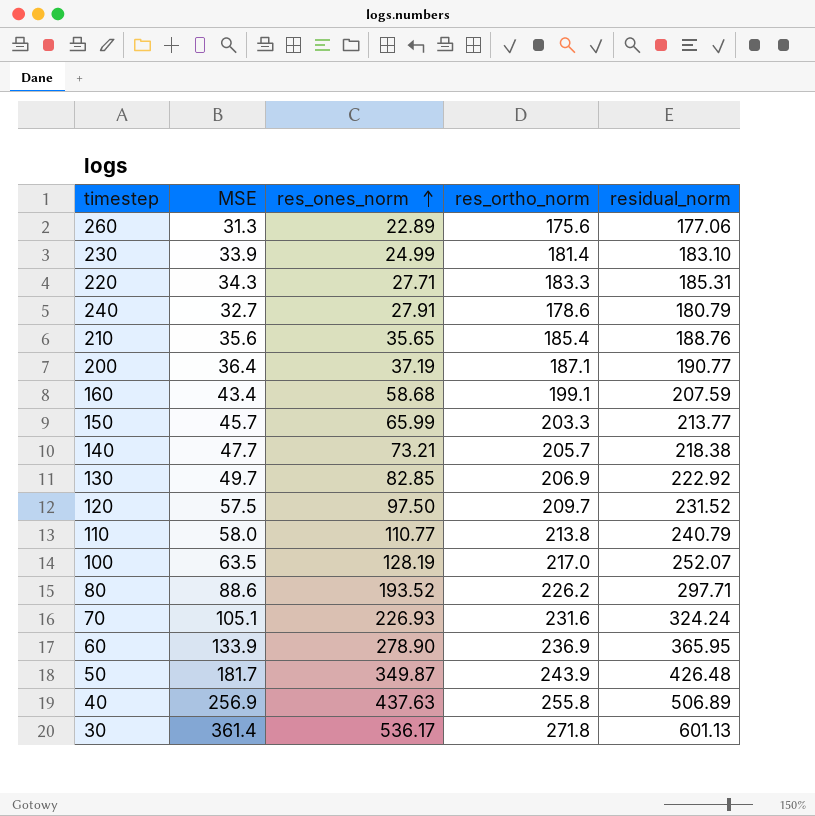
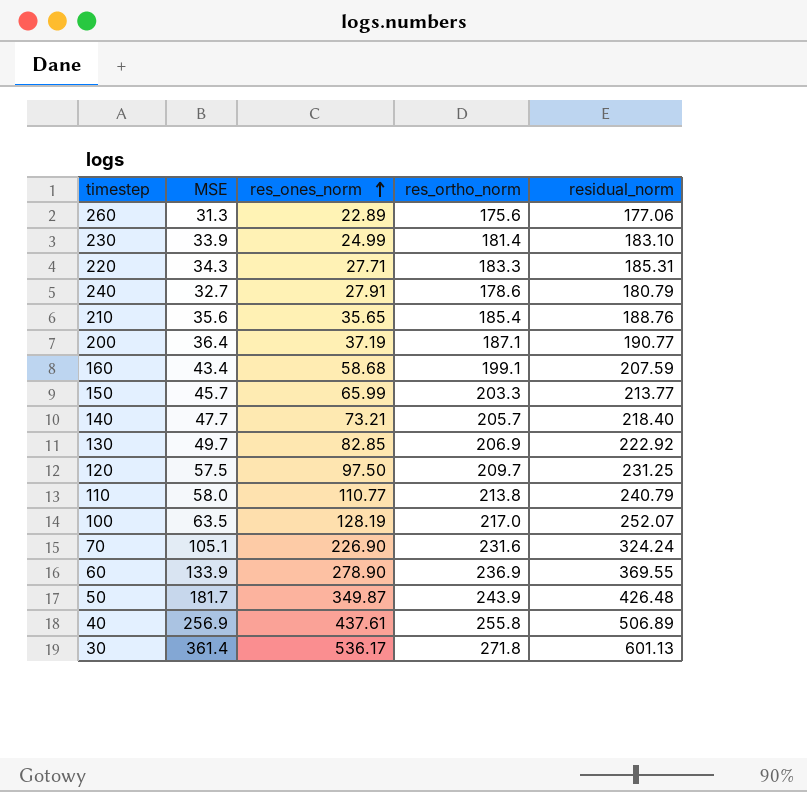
row 80: 88.6 | 193.52 | 226.2 | 297.71 -> none
140 | residual_norm: 218.38 -> 218.40
120 | residual_norm: 231.52 -> 231.25
70 | res_ones_norm: 226.93 -> 226.90
60 | residual_norm: 365.95 -> 369.55
40 | res_ones_norm: 437.63 -> 437.61

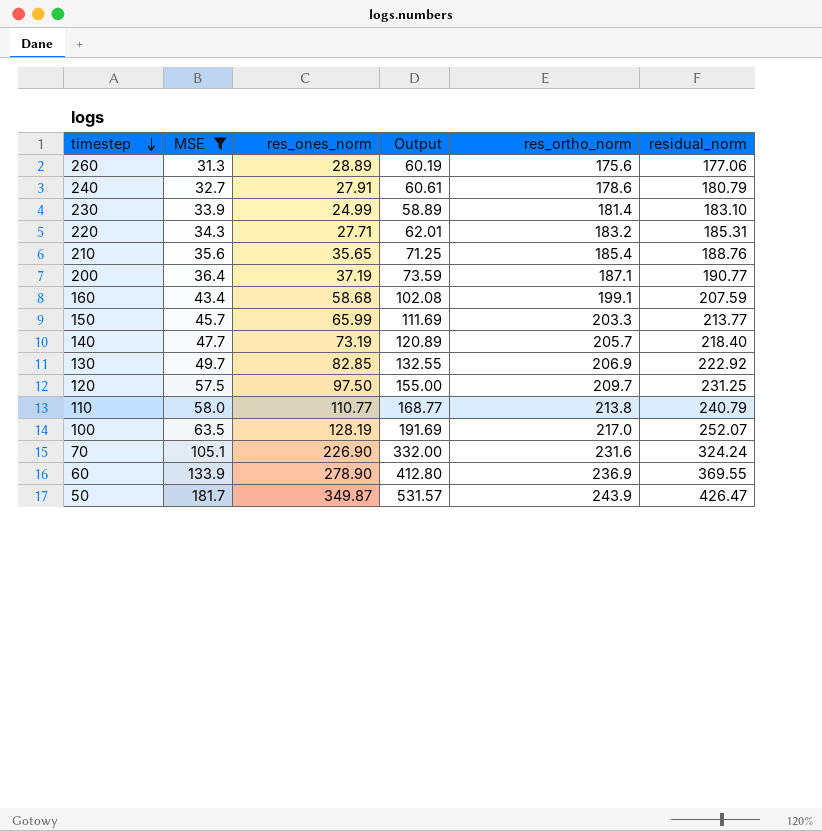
filter: none -> MSE <= 181.7
row order: res_ones_norm ascending -> timestep descending
column Output | formula: none -> [MSE] + [res_ones_norm]
260 | res_ones_norm: 22.89 -> 28.89
220 | res_ortho_norm: 183.3 -> 183.2
140 | res_ones_norm: 73.21 -> 73.19
50 | residual_norm: 426.48 -> 426.47

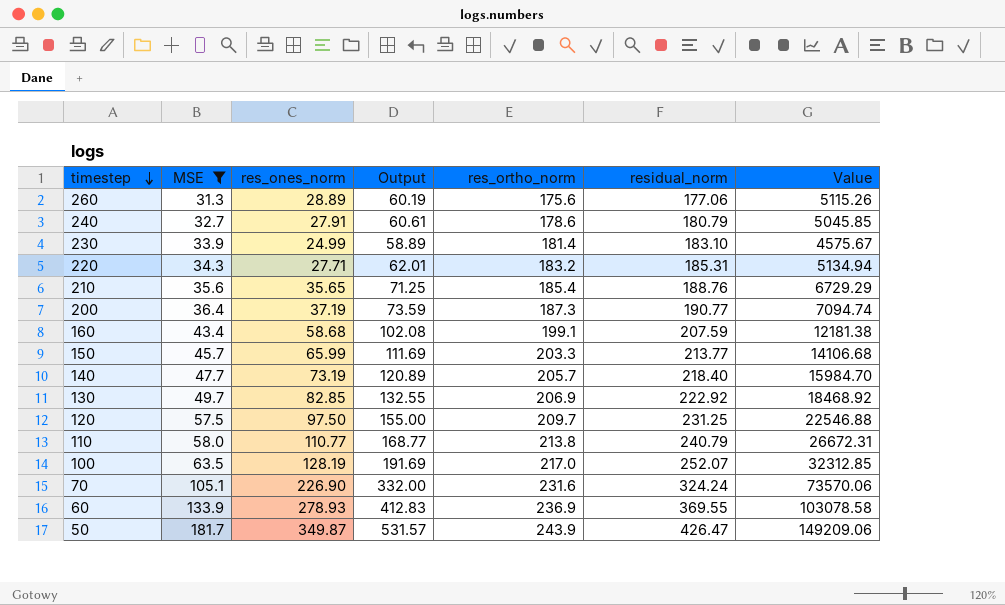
column Value | formula: none -> [res_ones_norm] * [residual_norm]
200 | res_ortho_norm: 187.1 -> 187.3
60 | res_ones_norm: 278.90 -> 278.93
60 | Output: 412.80 -> 412.83

